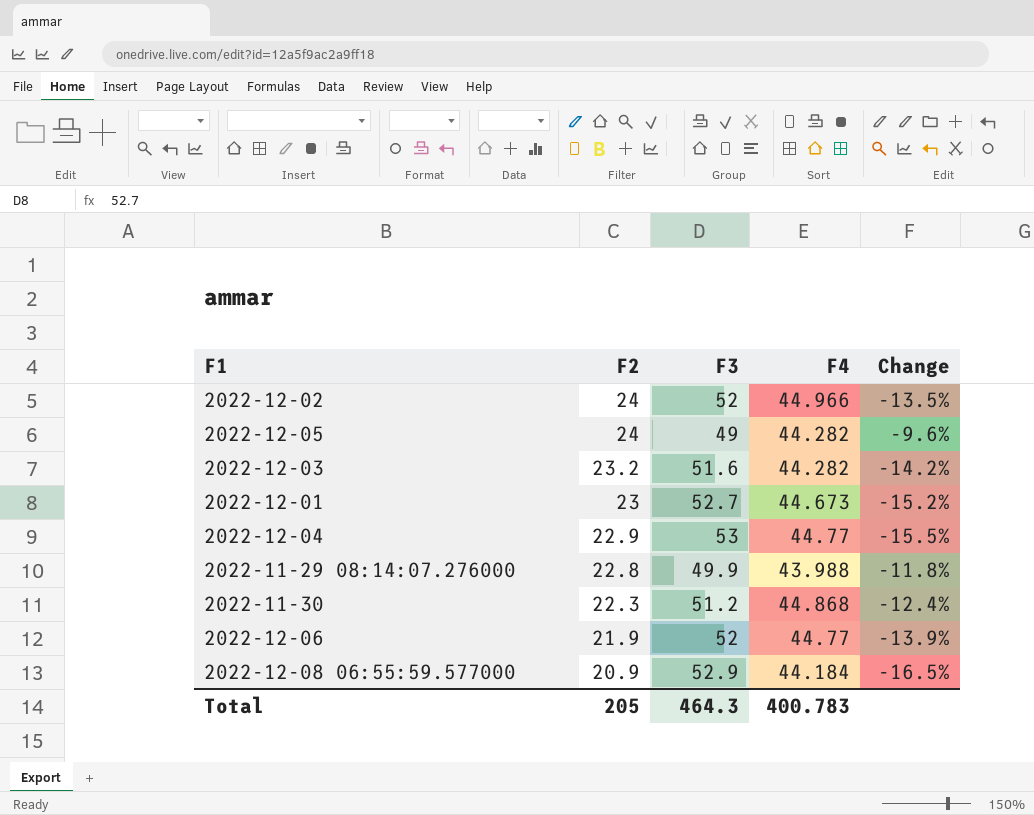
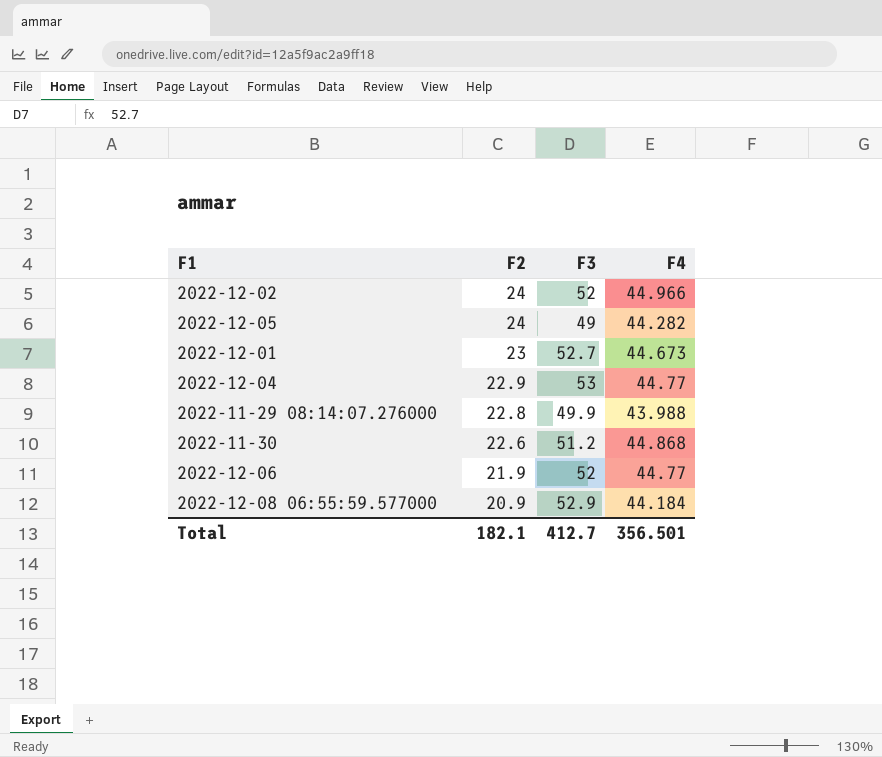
column Change | formula: ([F4] - [F3]) / [F3] -> none
row 2022-12-03: 23.2 | 51.6 | 44.282 | -14.2% -> none
2022-11-30 | F2: 22.3 -> 22.6
Total | F2: 205 -> 182.1
Total | F3: 464.3 -> 412.7
Total | F4: 400.783 -> 356.501

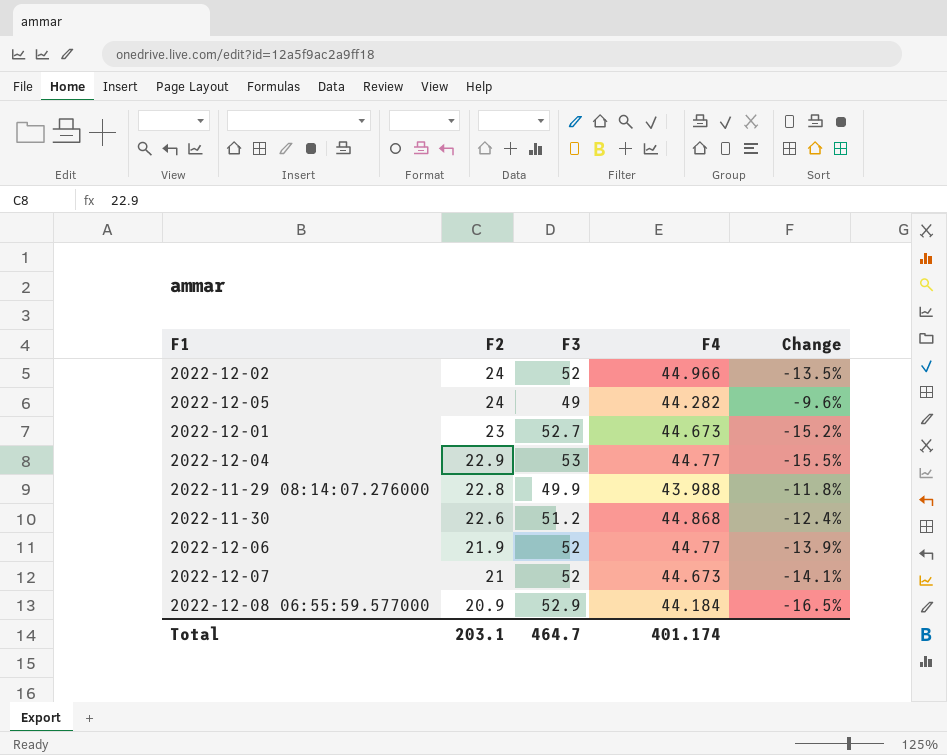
column Change | formula: none -> ([F4] - [F3]) / [F3]
row 2022-12-07: none -> 21 | 52 | 44.673 | -14.1%
Total | F2: 182.1 -> 203.1
Total | F3: 412.7 -> 464.7
Total | F4: 356.501 -> 401.174

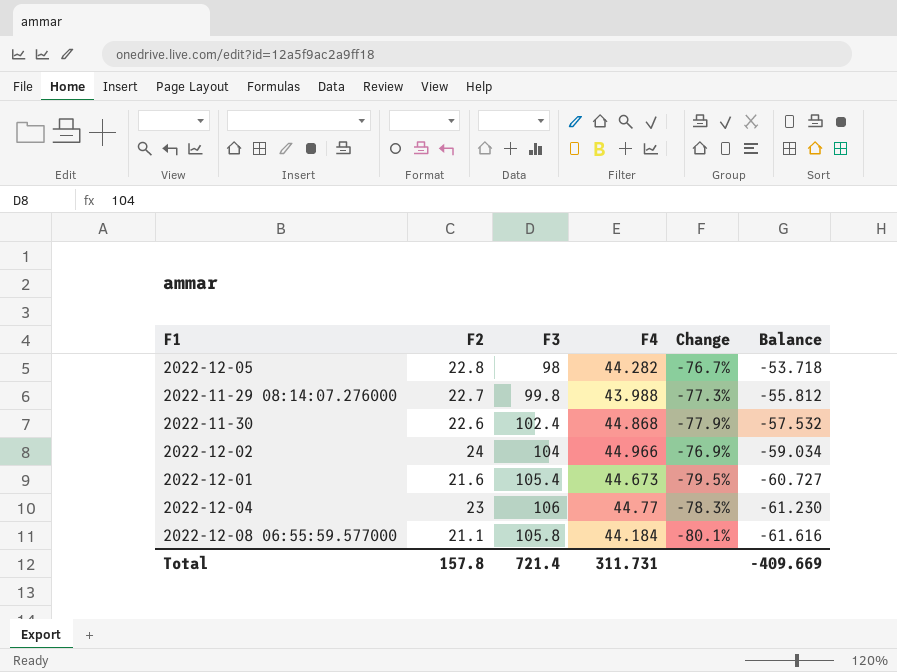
row order: F2 descending -> Balance descending
column Change | formula: ([F4] - [F3]) / [F3] -> ([F2] - [F3]) / [F3]
column Balance | formula: none -> [F4] - [F3]
row 2022-12-06: 21.9 | 52 | 44.77 | -13.9% -> none
row 2022-12-07: 21 | 52 | 44.673 | -14.1% -> none
2022-12-05 | F2: 24 -> 22.8
2022-12-05 | F3: 49 -> 98
2022-11-29 08:14:07.276000 | F2: 22.8 -> 22.7
2022-11-29 08:14:07.276000 | F3: 49.9 -> 99.8
2022-11-30 | F3: 51.2 -> 102.4
2022-12-02 | F3: 52 -> 104
2022-12-01 | F2: 23 -> 21.6
2022-12-01 | F3: 52.7 -> 105.4
2022-12-04 | F2: 22.9 -> 23
2022-12-04 | F3: 53 -> 106
2022-12-08 06:55:59.577000 | F2: 20.9 -> 21.1
2022-12-08 06:55:59.577000 | F3: 52.9 -> 105.8
Total | F2: 203.1 -> 157.8
Total | F3: 464.7 -> 721.4
Total | F4: 401.174 -> 311.731

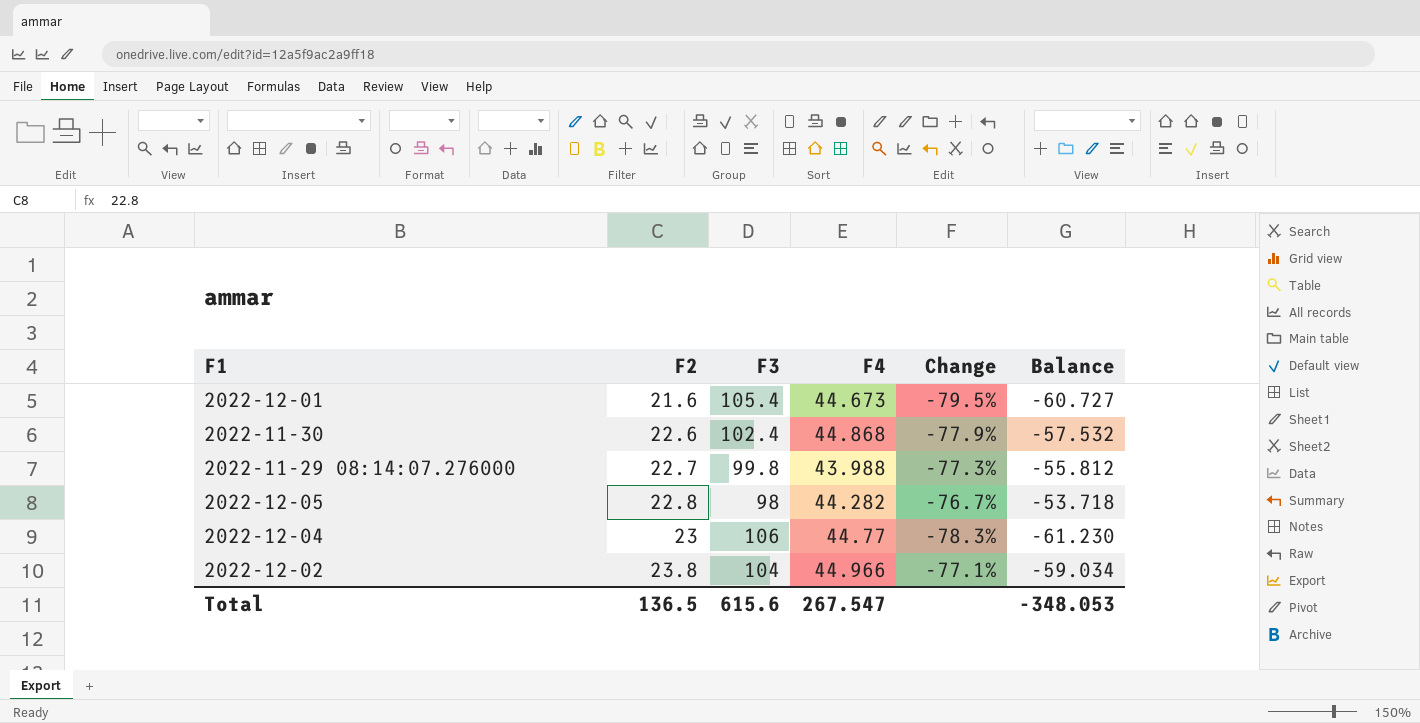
row order: Balance descending -> F2 ascending
row 2022-12-08 06:55:59.577000: 21.1 | 105.8 | 44.184 | -80.1% | -61.616 -> none
2022-12-02 | F2: 24 -> 23.8
2022-12-02 | Change: -76.9% -> -77.1%
Total | F2: 157.8 -> 136.5
Total | F3: 721.4 -> 615.6
Total | F4: 311.731 -> 267.547
Total | Balance: -409.669 -> -348.053

